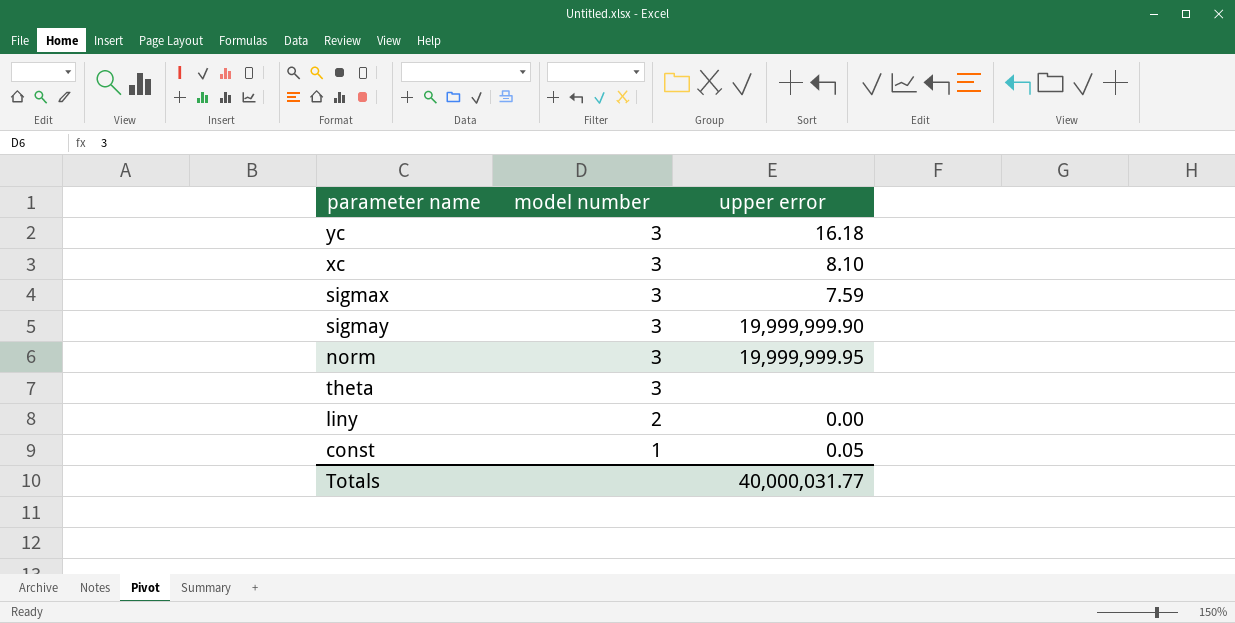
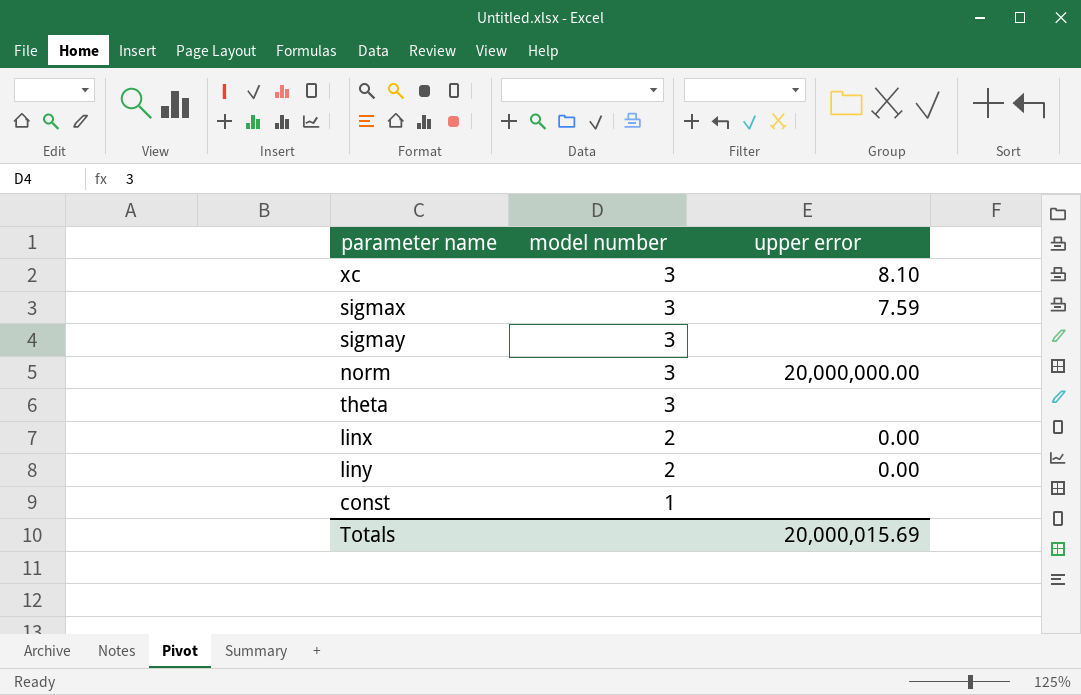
row yc: 3 | 16.18 -> none
sigmay | upper error: 19,999,999.90 -> none
norm | upper error: 19,999,999.95 -> 20,000,000.00
row linx: none -> 2 | 0.00
const | upper error: 0.05 -> none
Totals | upper error: 40,000,031.77 -> 20,000,015.69

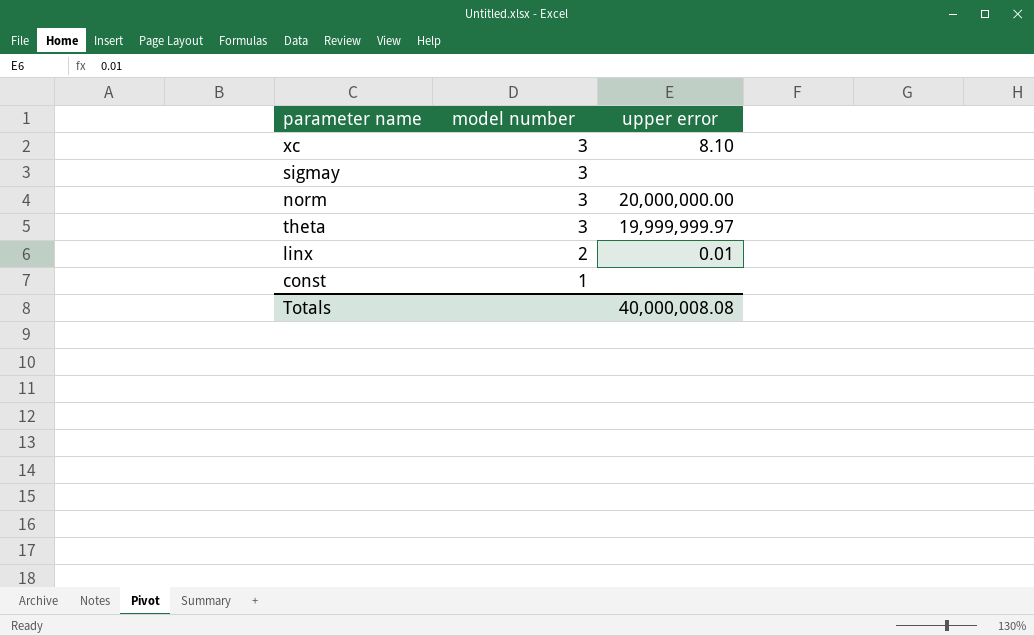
row sigmax: 3 | 7.59 -> none
row liny: 2 | 0.00 -> none
theta | upper error: none -> 19,999,999.97
linx | upper error: 0.00 -> 0.01
Totals | upper error: 20,000,015.69 -> 40,000,008.08

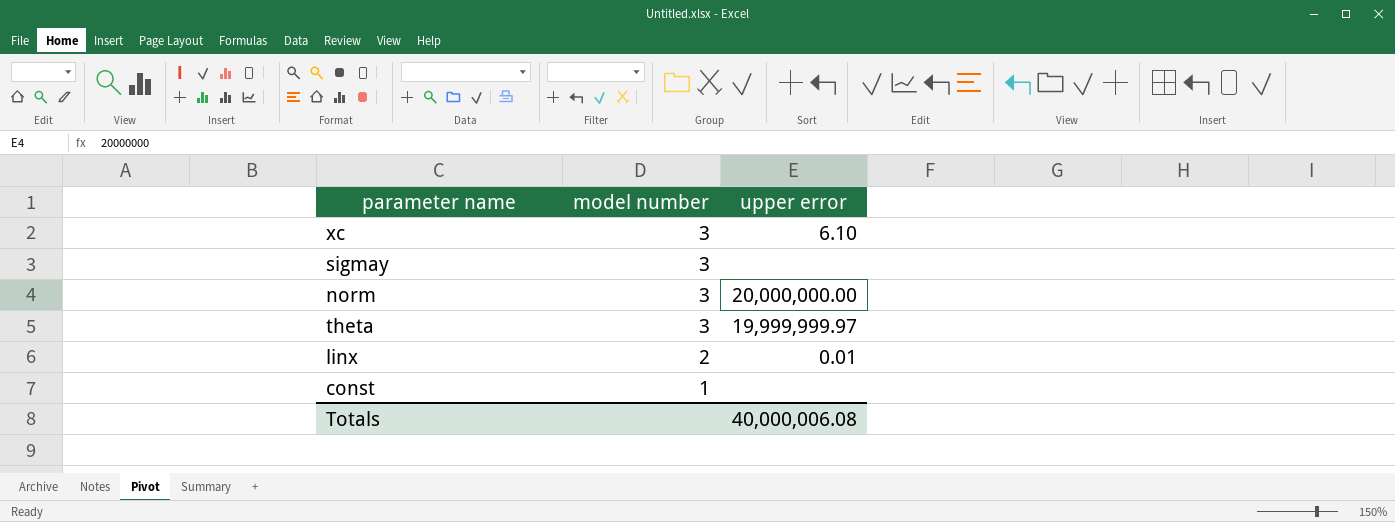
xc | upper error: 8.10 -> 6.10
Totals | upper error: 40,000,008.08 -> 40,000,006.08

